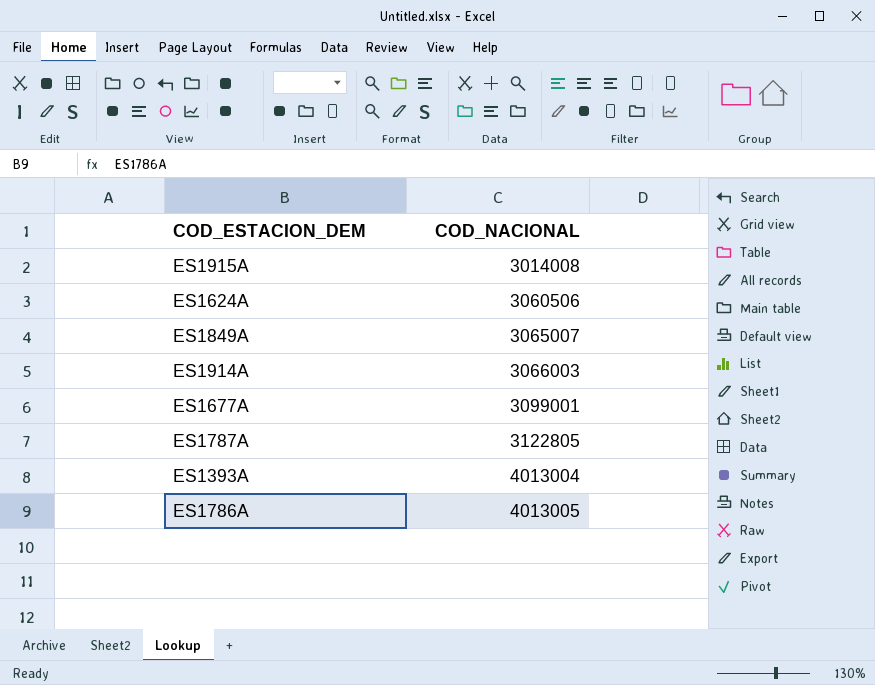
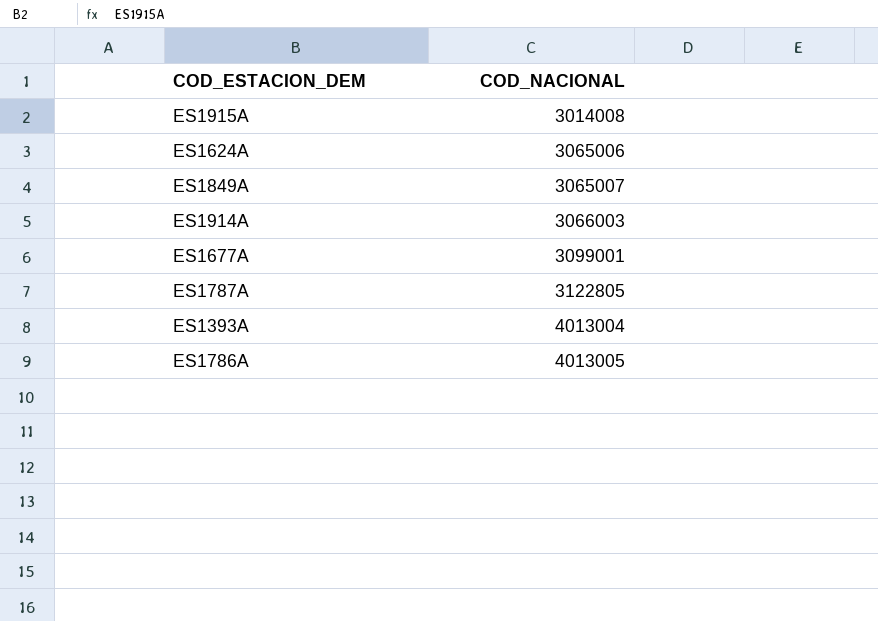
ES1624A | COD_NACIONAL: 3060506 -> 3065006

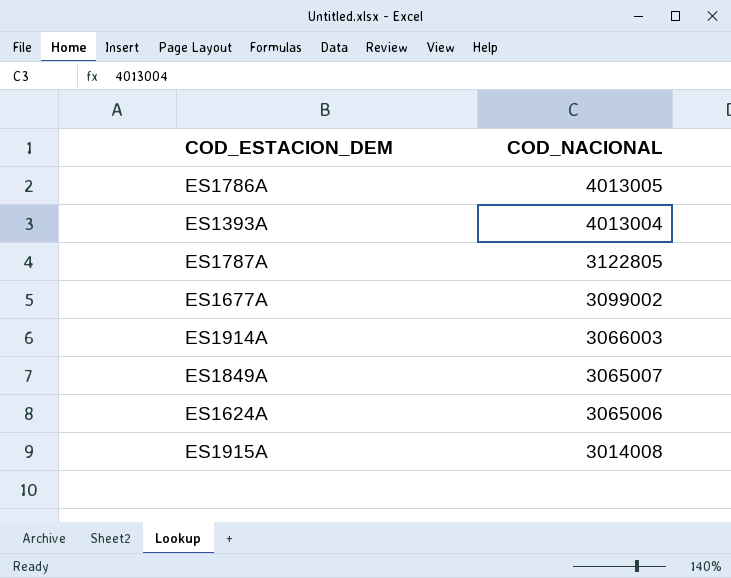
row order: COD_NACIONAL ascending -> COD_NACIONAL descending
ES1677A | COD_NACIONAL: 3099001 -> 3099002

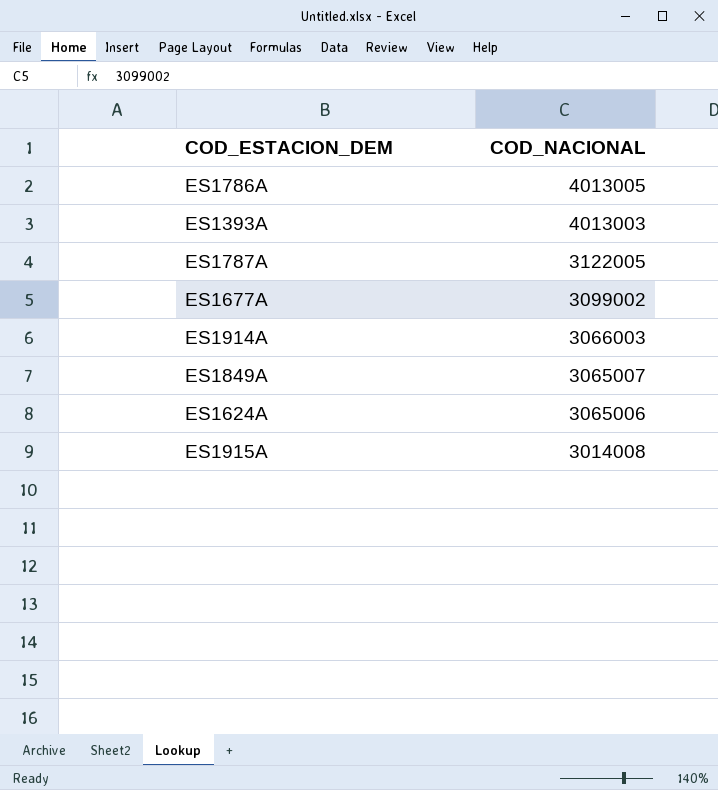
ES1393A | COD_NACIONAL: 4013004 -> 4013003
ES1787A | COD_NACIONAL: 3122805 -> 3122005

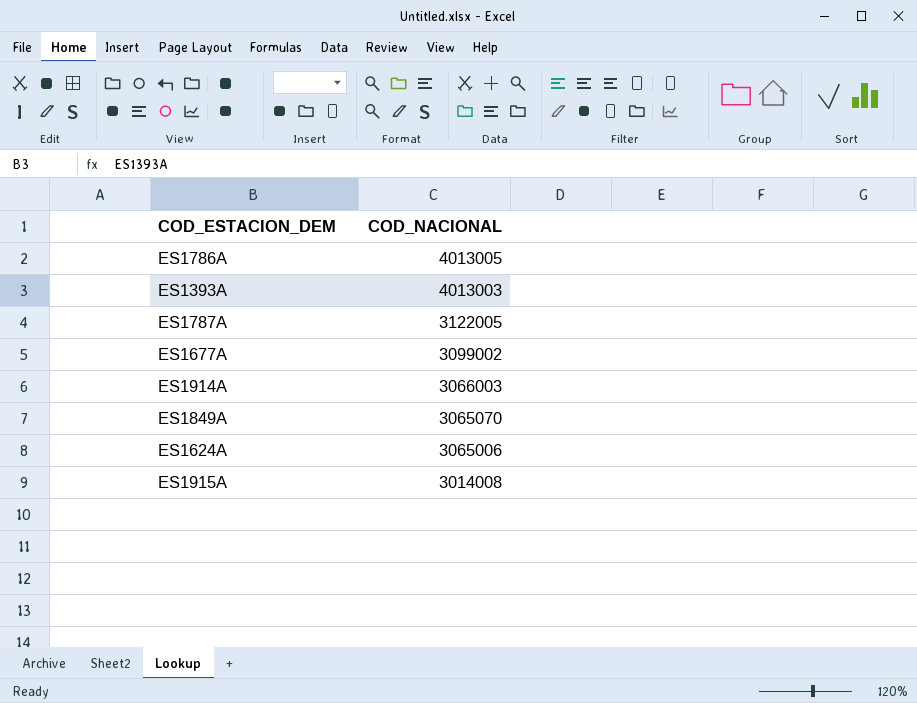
ES1849A | COD_NACIONAL: 3065007 -> 3065070

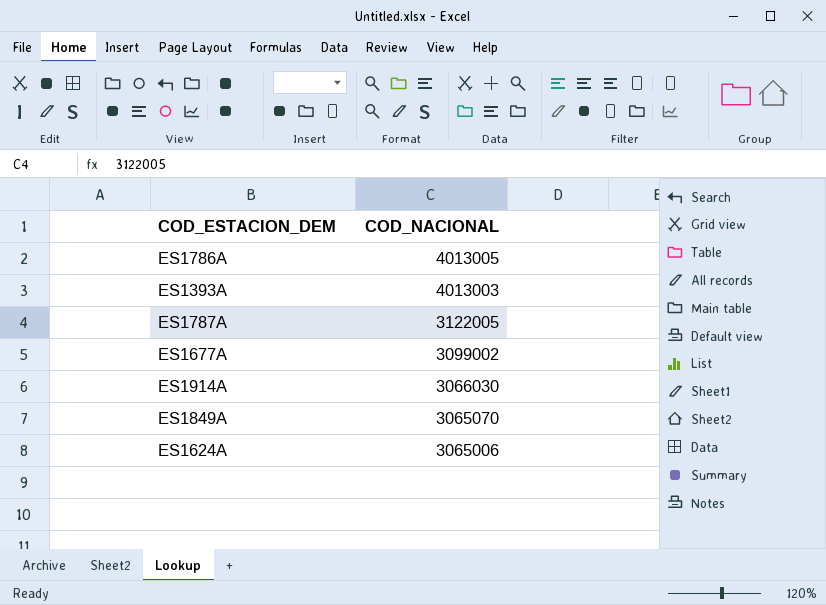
row ES1915A: 3014008 -> none
ES1914A | COD_NACIONAL: 3066003 -> 3066030

